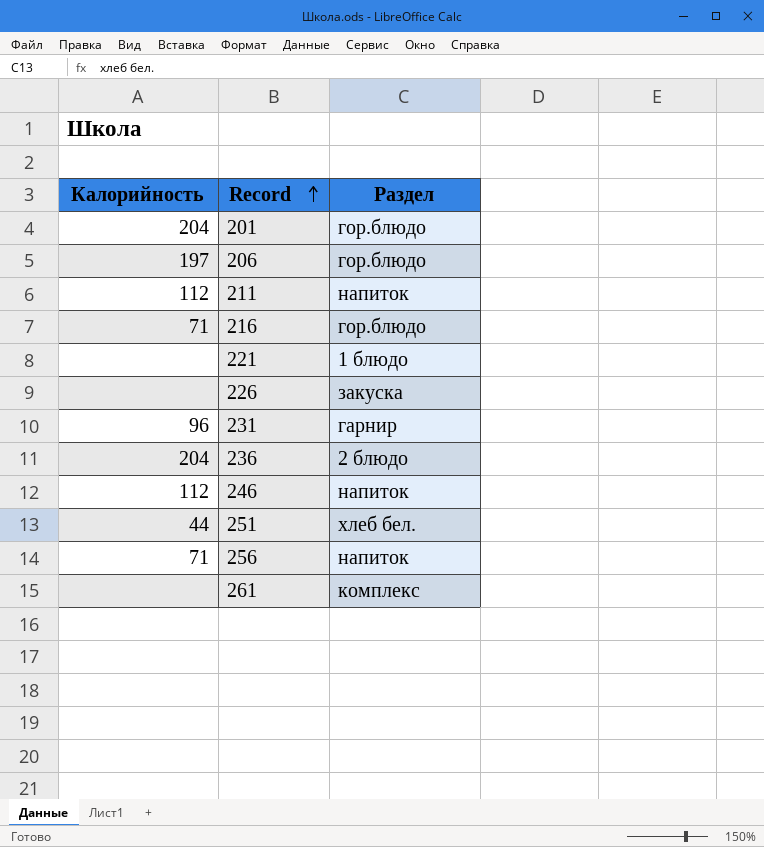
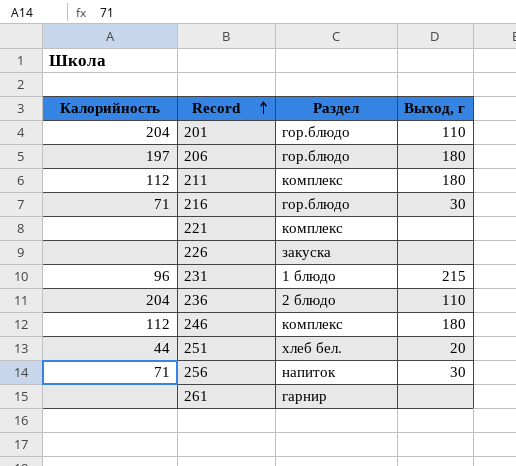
column Выход, г | position: none -> 4
211 | Раздел: напиток -> комплекс
221 | Раздел: 1 блюдо -> комплекс
231 | Раздел: гарнир -> 1 блюдо
246 | Раздел: напиток -> комплекс
261 | Раздел: комплекс -> гарнир

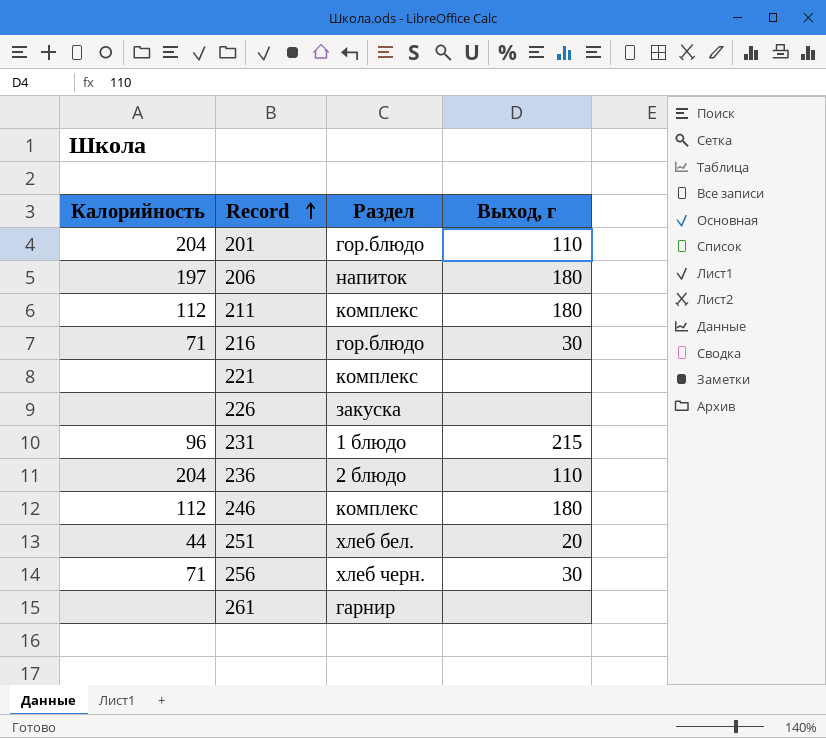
206 | Раздел: гор.блюдо -> напиток
256 | Раздел: напиток -> хлеб черн.

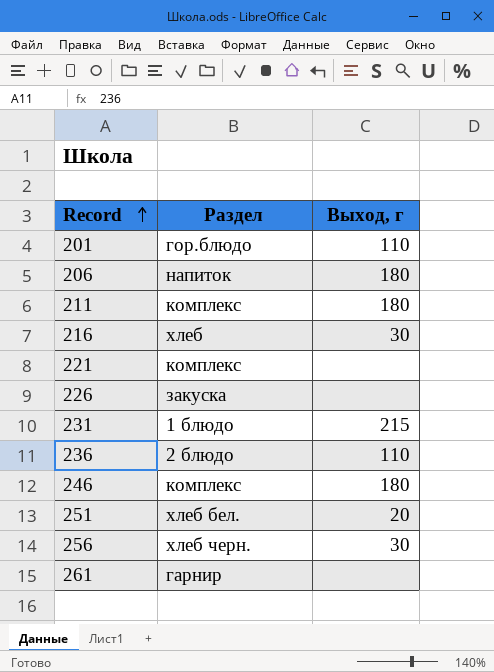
column Калорийность | position: 1 -> none
216 | Раздел: гор.блюдо -> хлеб

